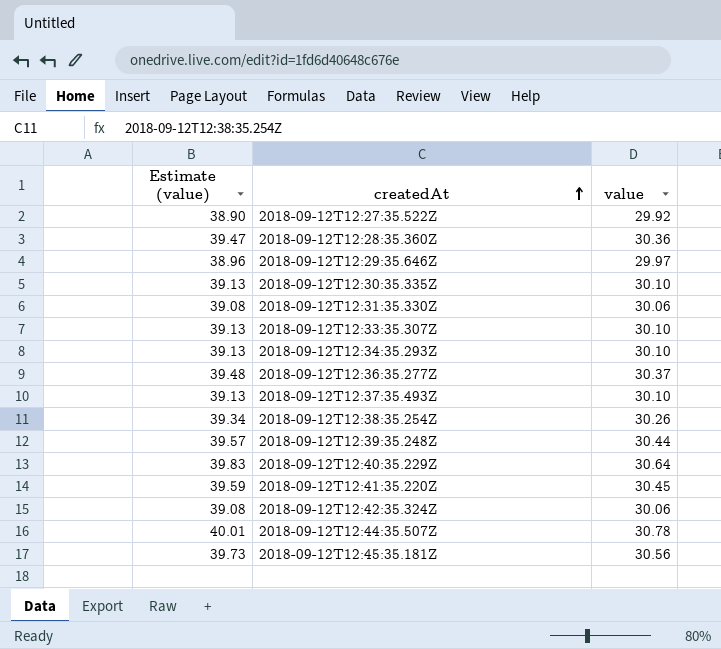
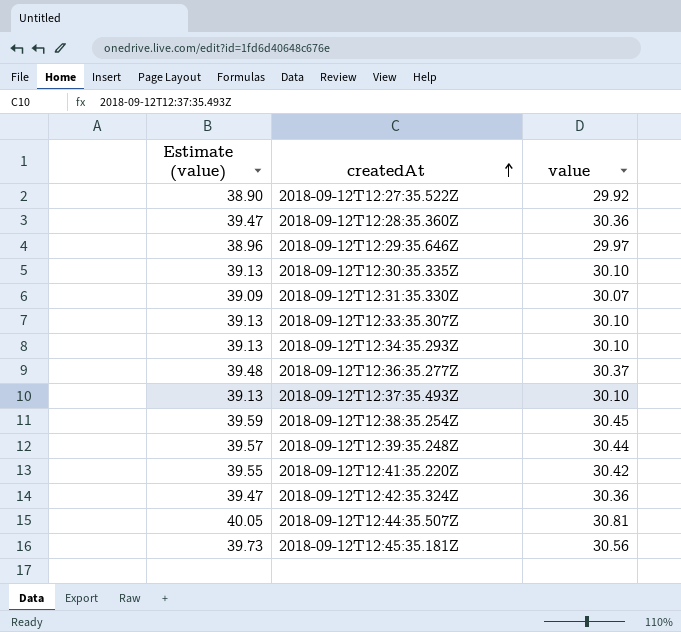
row 2018-09-12T12:40:35.229Z: 39.83 | 30.64 -> none
2018-09-12T12:31:35.330Z | Estimate (value): 39.08 -> 39.09
2018-09-12T12:31:35.330Z | value: 30.06 -> 30.07
2018-09-12T12:38:35.254Z | Estimate (value): 39.34 -> 39.59
2018-09-12T12:38:35.254Z | value: 30.26 -> 30.45
2018-09-12T12:41:35.220Z | Estimate (value): 39.59 -> 39.55
2018-09-12T12:41:35.220Z | value: 30.45 -> 30.42
2018-09-12T12:42:35.324Z | Estimate (value): 39.08 -> 39.47
2018-09-12T12:42:35.324Z | value: 30.06 -> 30.36
2018-09-12T12:44:35.507Z | Estimate (value): 40.01 -> 40.05
2018-09-12T12:44:35.507Z | value: 30.78 -> 30.81

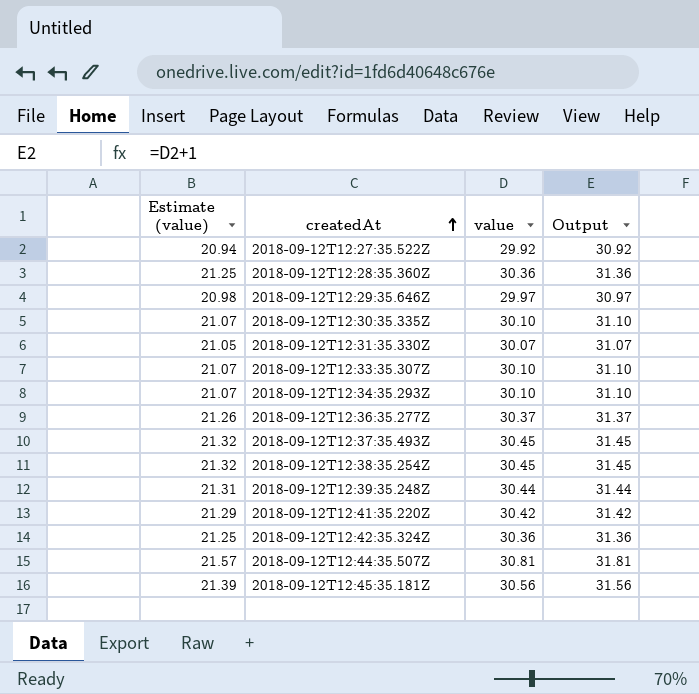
column Estimate (value) | formula: [value] * 1.3 -> [value] * 0.7
column Output | formula: none -> [value] + 1
2018-09-12T12:37:35.493Z | value: 30.10 -> 30.45

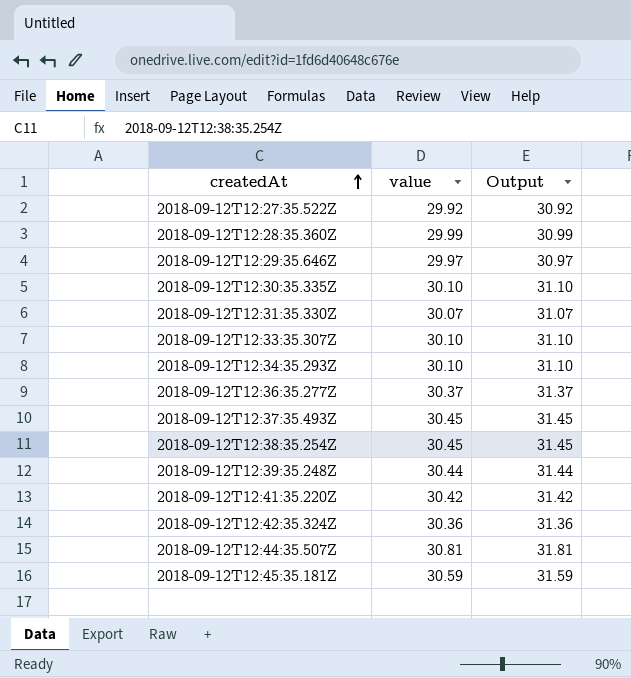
column Estimate (value) | formula: [value] * 0.7 -> none
2018-09-12T12:28:35.360Z | value: 30.36 -> 29.99
2018-09-12T12:28:35.360Z | Output: 31.36 -> 30.99
2018-09-12T12:45:35.181Z | value: 30.56 -> 30.59
2018-09-12T12:45:35.181Z | Output: 31.56 -> 31.59

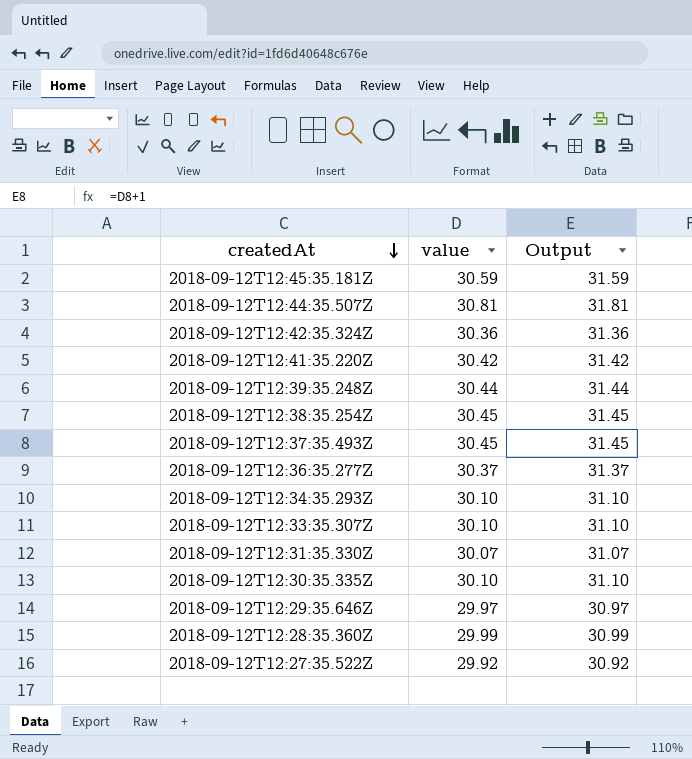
row order: createdAt ascending -> createdAt descending

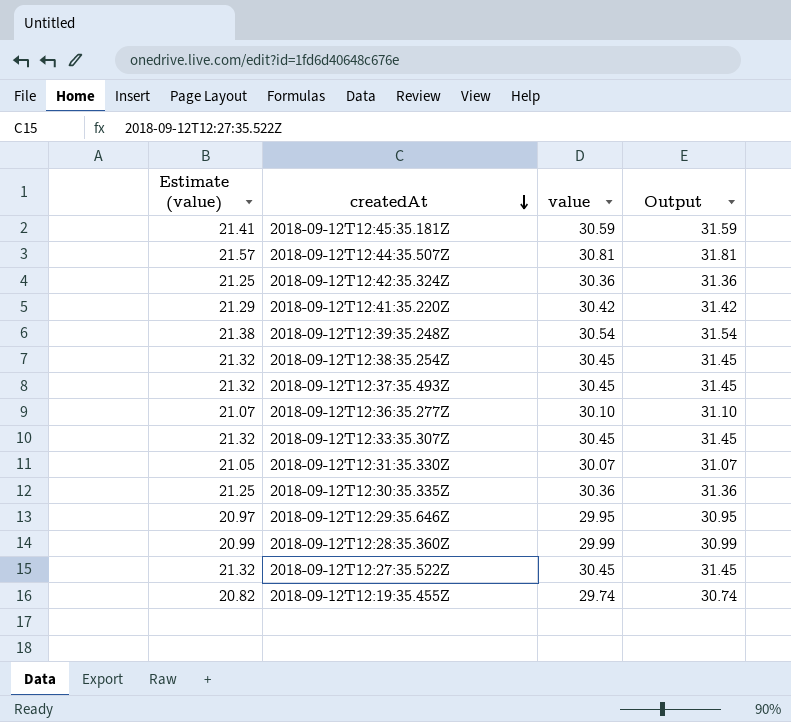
column Estimate (value) | formula: none -> [value] * 0.7
row 2018-09-12T12:34:35.293Z: 30.10 | 31.10 -> none
2018-09-12T12:39:35.248Z | value: 30.44 -> 30.54
2018-09-12T12:39:35.248Z | Output: 31.44 -> 31.54
2018-09-12T12:36:35.277Z | value: 30.37 -> 30.10
2018-09-12T12:36:35.277Z | Output: 31.37 -> 31.10
2018-09-12T12:33:35.307Z | value: 30.10 -> 30.45
2018-09-12T12:33:35.307Z | Output: 31.10 -> 31.45
2018-09-12T12:30:35.335Z | value: 30.10 -> 30.36
2018-09-12T12:30:35.335Z | Output: 31.10 -> 31.36
2018-09-12T12:29:35.646Z | value: 29.97 -> 29.95
2018-09-12T12:29:35.646Z | Output: 30.97 -> 30.95
2018-09-12T12:27:35.522Z | value: 29.92 -> 30.45
2018-09-12T12:27:35.522Z | Output: 30.92 -> 31.45
row 2018-09-12T12:19:35.455Z: none -> 20.82 | 29.74 | 30.74

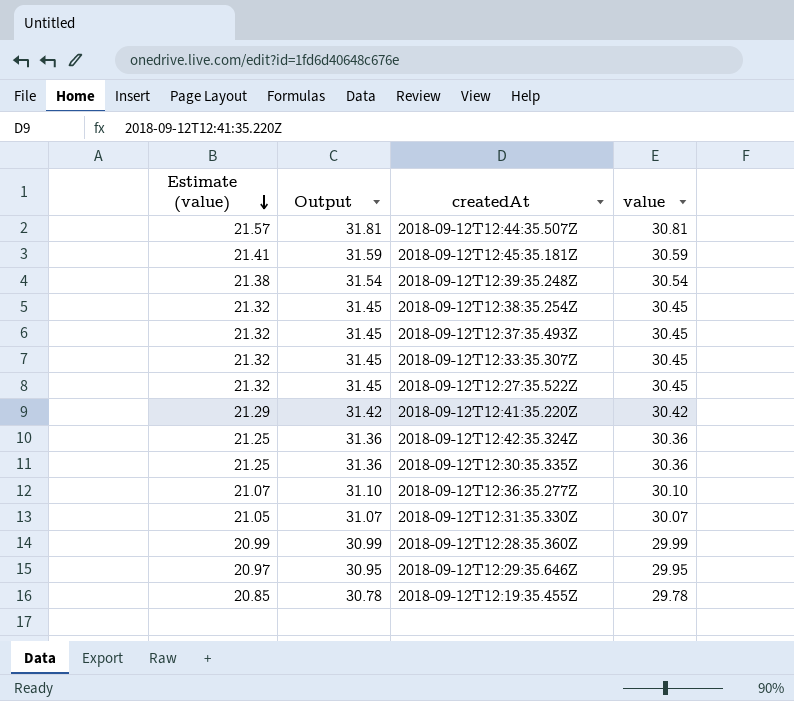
row order: createdAt descending -> Estimate (value) descending
column Output | position: 4 -> 2
2018-09-12T12:19:35.455Z | Estimate (value): 20.82 -> 20.85
2018-09-12T12:19:35.455Z | Output: 30.74 -> 30.78
2018-09-12T12:19:35.455Z | value: 29.74 -> 29.78

